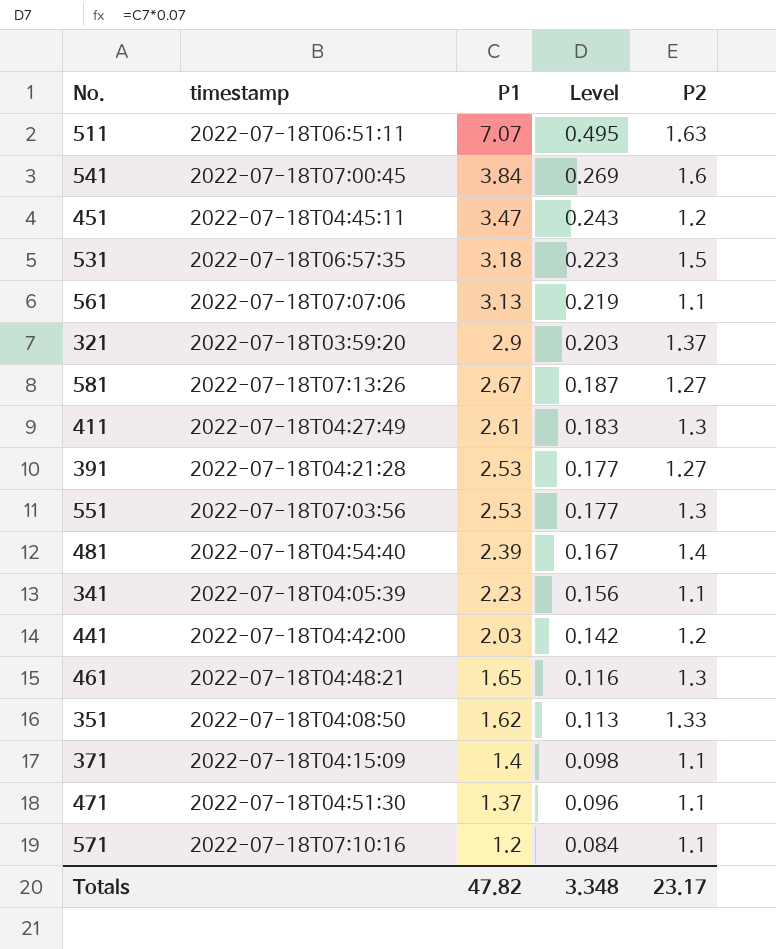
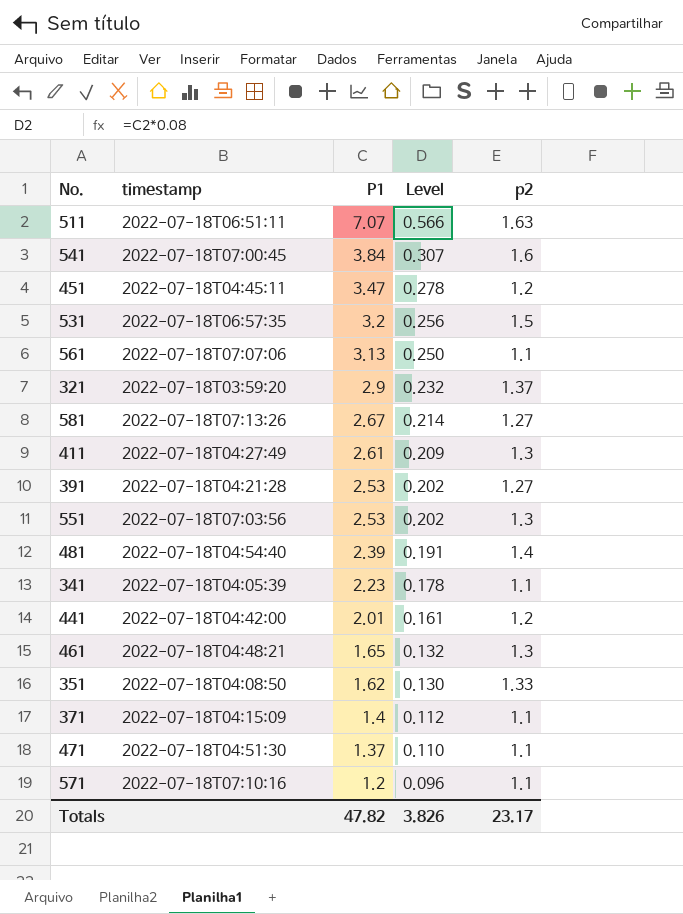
column Level | formula: [P1] * 0.07 -> [P1] * 0.08
column name: P2 -> p2
531 | P1: 3.18 -> 3.2
441 | P1: 2.03 -> 2.01
Totals | Level: 3.348 -> 3.826

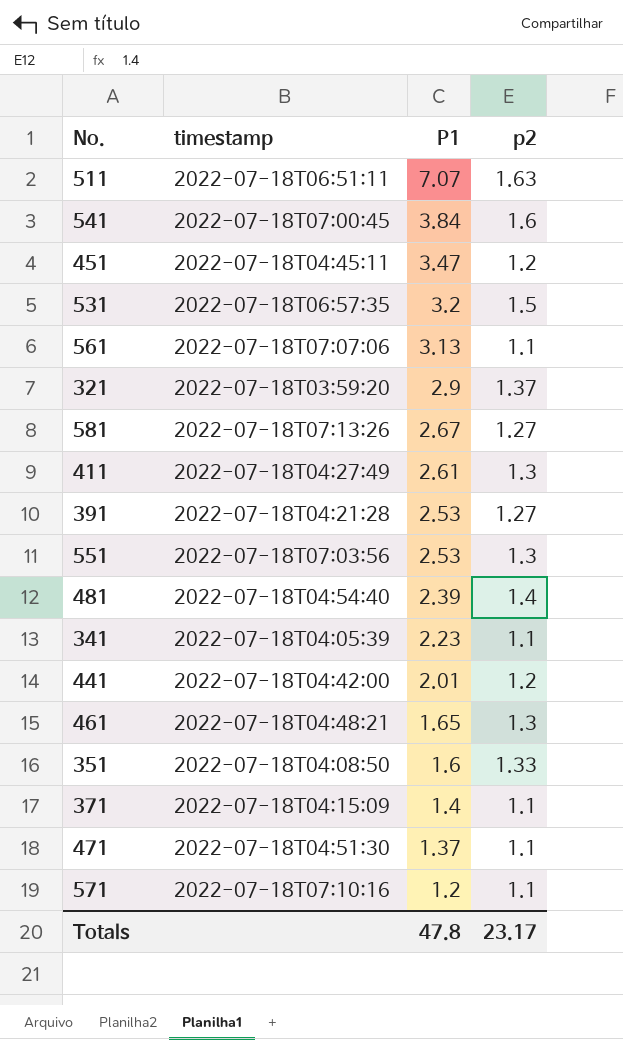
column Level | formula: [P1] * 0.08 -> none
351 | P1: 1.62 -> 1.6
Totals | P1: 47.82 -> 47.8

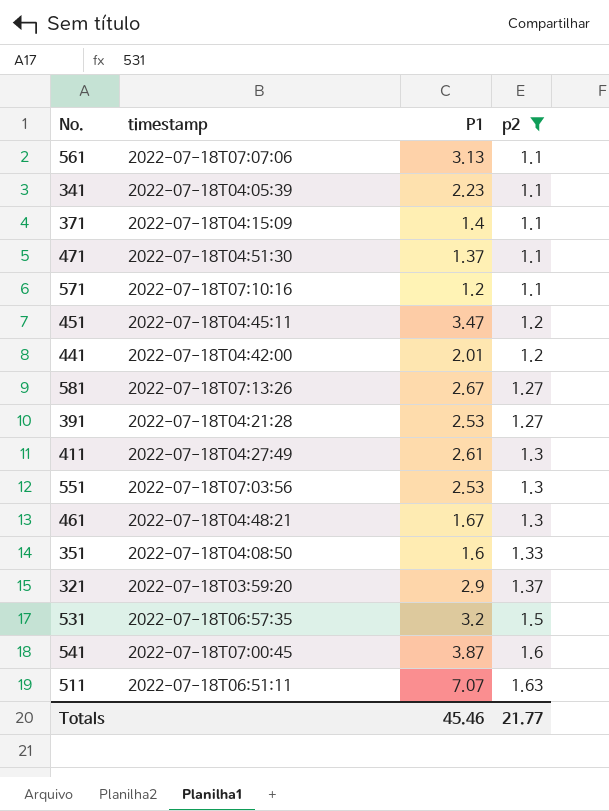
filter: none -> p2 != 1.4
row order: P1 descending -> p2 ascending
461 | P1: 1.65 -> 1.67
541 | P1: 3.84 -> 3.87
Totals | P1: 47.8 -> 45.46
Totals | p2: 23.17 -> 21.77

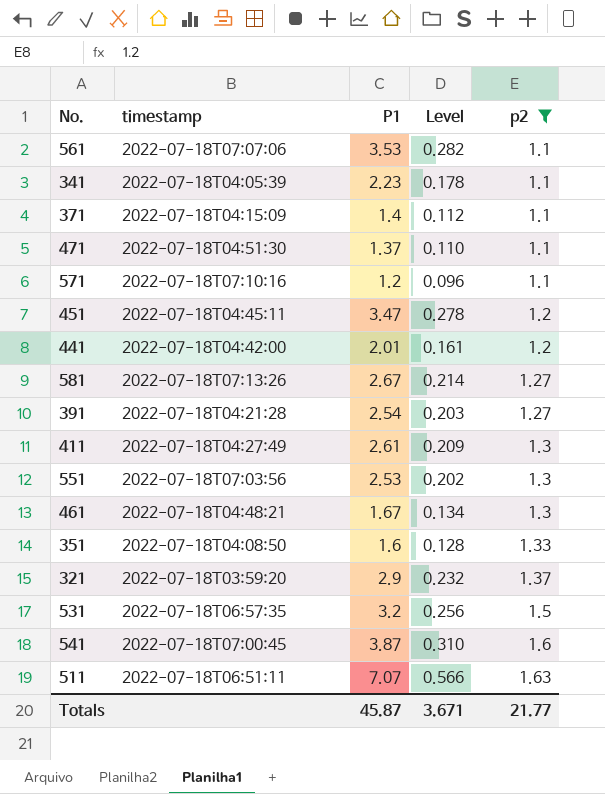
column Level | formula: none -> [P1] * 0.08
561 | P1: 3.13 -> 3.53
391 | P1: 2.53 -> 2.54
Totals | P1: 45.46 -> 45.87

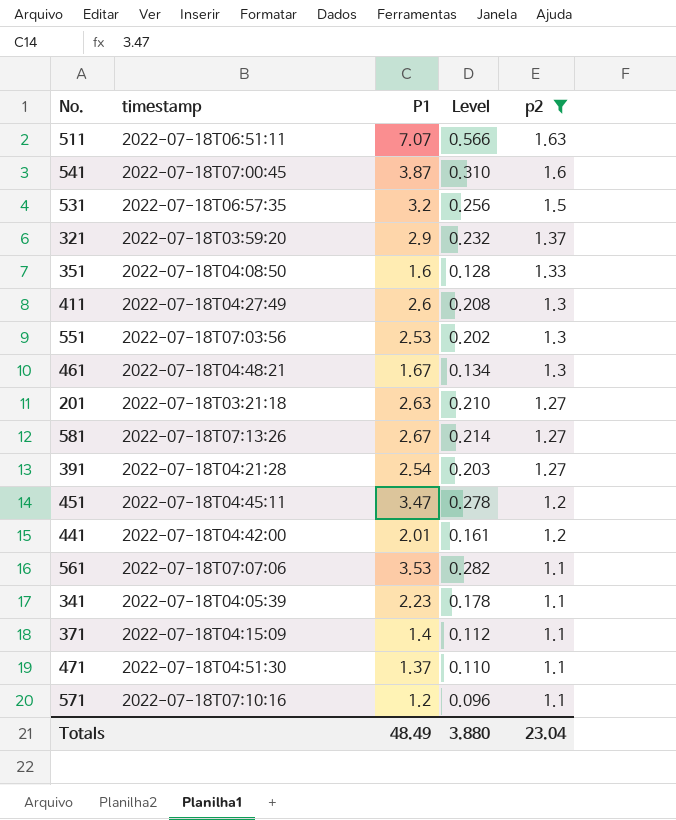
row order: p2 ascending -> p2 descending
411 | P1: 2.61 -> 2.6
411 | Level: 0.209 -> 0.208
row 201: none -> 2022-07-18T03:21:18 | 2.63 | 0.210 | 1.27
Totals | P1: 45.87 -> 48.49
Totals | Level: 3.671 -> 3.880
Totals | p2: 21.77 -> 23.04

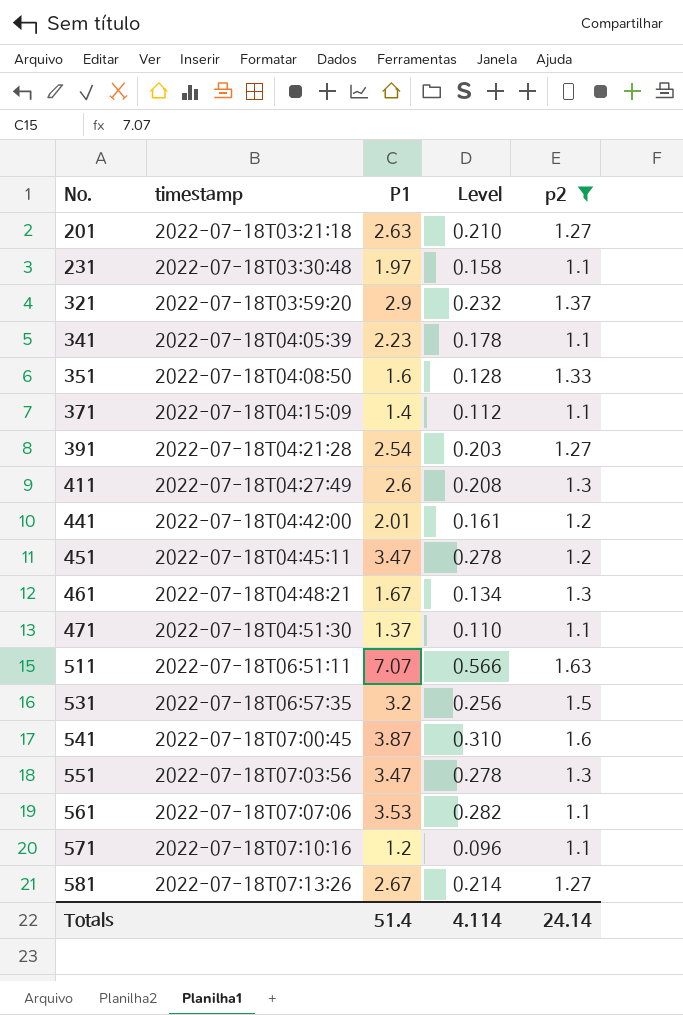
row order: p2 descending -> No. ascending
row 231: none -> 2022-07-18T03:30:48 | 1.97 | 0.158 | 1.1
551 | P1: 2.53 -> 3.47
551 | Level: 0.202 -> 0.278
Totals | P1: 48.49 -> 51.4
Totals | Level: 3.880 -> 4.114
Totals | p2: 23.04 -> 24.14

